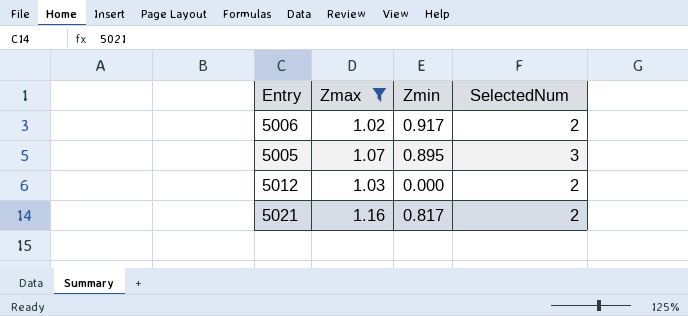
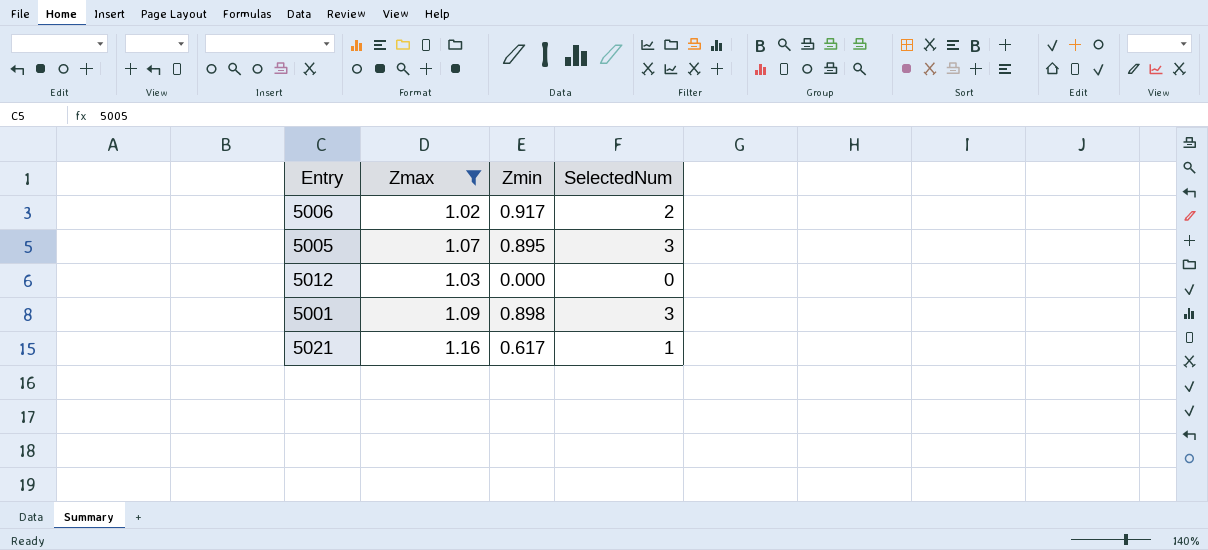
5012 | SelectedNum: 2 -> 0
row 5001: none -> 1.09 | 0.898 | 3
5021 | Zmin: 0.817 -> 0.617
5021 | SelectedNum: 2 -> 1

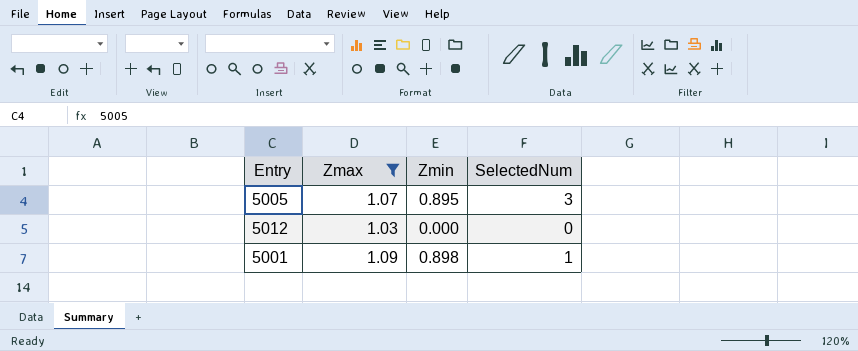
row 5006: 1.02 | 0.917 | 2 -> none
row 5021: 1.16 | 0.617 | 1 -> none
5001 | SelectedNum: 3 -> 1

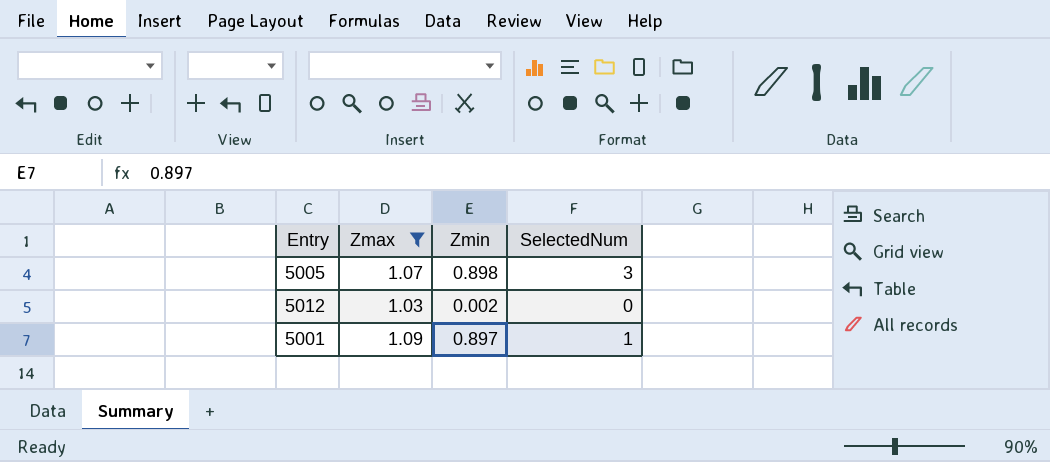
5005 | Zmin: 0.895 -> 0.898
5012 | Zmin: 0.000 -> 0.002
5001 | Zmin: 0.898 -> 0.897

